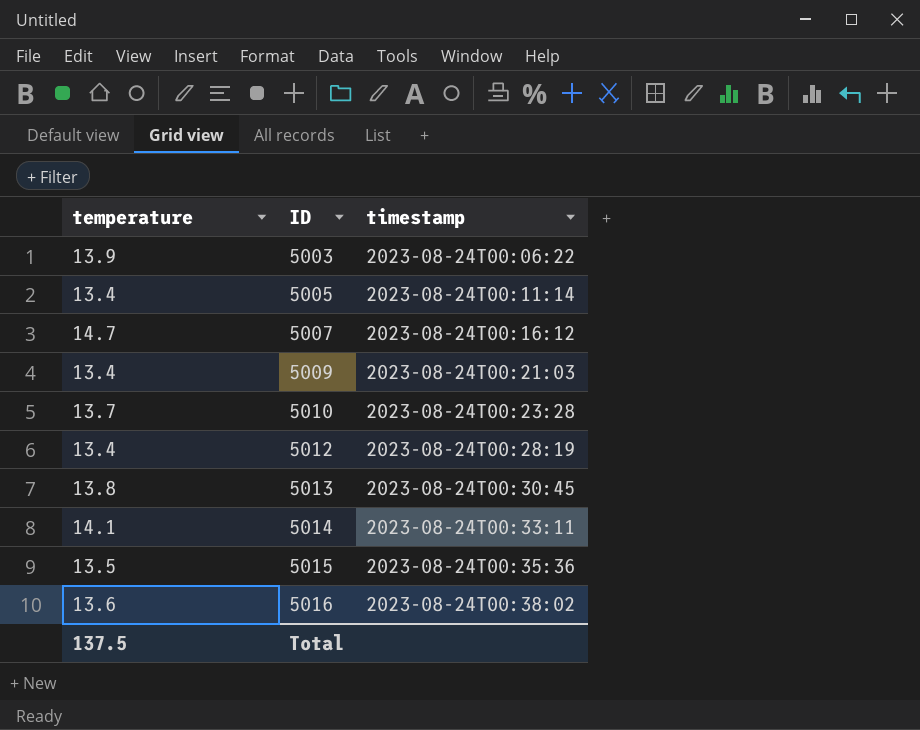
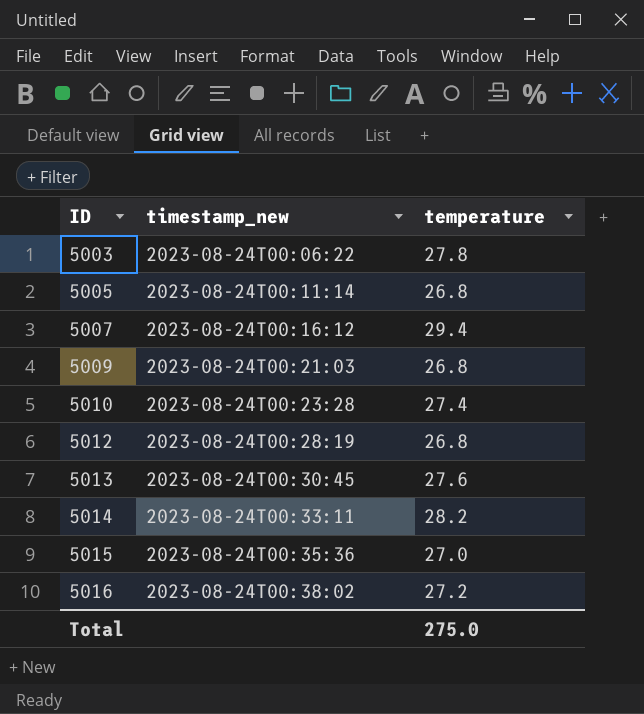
column name: timestamp -> timestamp_new
column temperature | position: 1 -> 3
5003 | temperature: 13.9 -> 27.8
5005 | temperature: 13.4 -> 26.8
5007 | temperature: 14.7 -> 29.4
5009 | temperature: 13.4 -> 26.8
5010 | temperature: 13.7 -> 27.4
5012 | temperature: 13.4 -> 26.8
5013 | temperature: 13.8 -> 27.6
5014 | temperature: 14.1 -> 28.2
5015 | temperature: 13.5 -> 27.0
5016 | temperature: 13.6 -> 27.2
Total | temperature: 137.5 -> 275.0

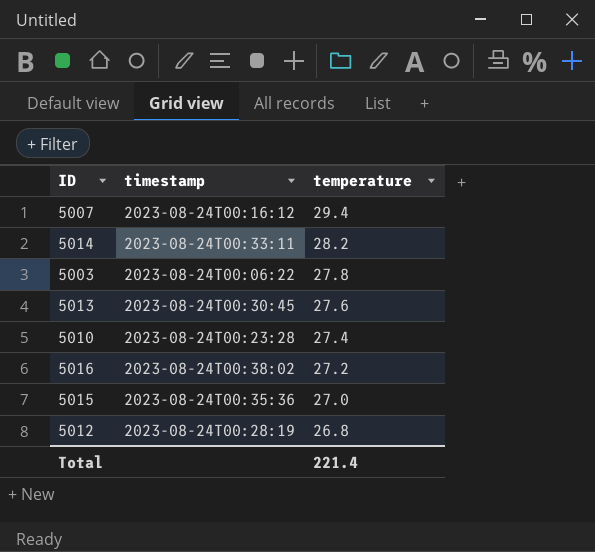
row order: ID ascending -> temperature descending
column name: timestamp_new -> timestamp
row 5005: 2023-08-24T00:11:14 | 26.8 -> none
row 5009: 2023-08-24T00:21:03 | 26.8 -> none
Total | temperature: 275.0 -> 221.4

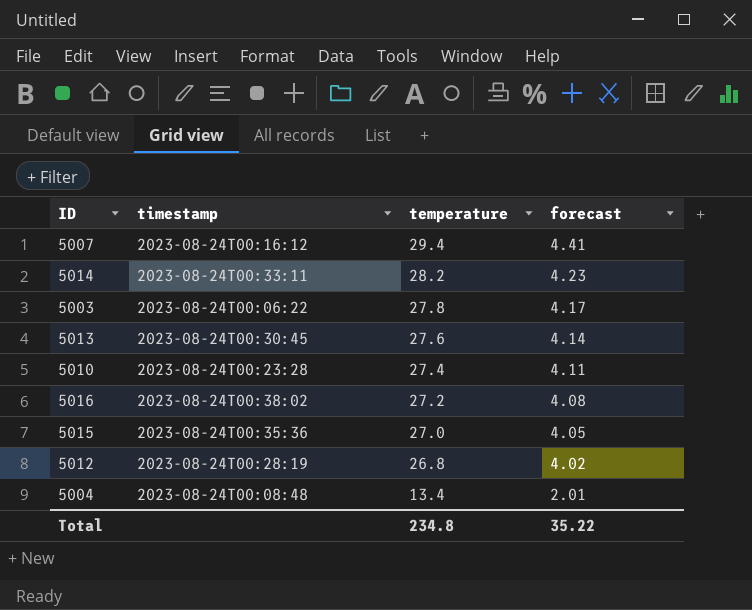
column forecast | formula: none -> [temperature] * 0.15
row 5004: none -> 2023-08-24T00:08:48 | 13.4 | 2.01
Total | temperature: 221.4 -> 234.8

